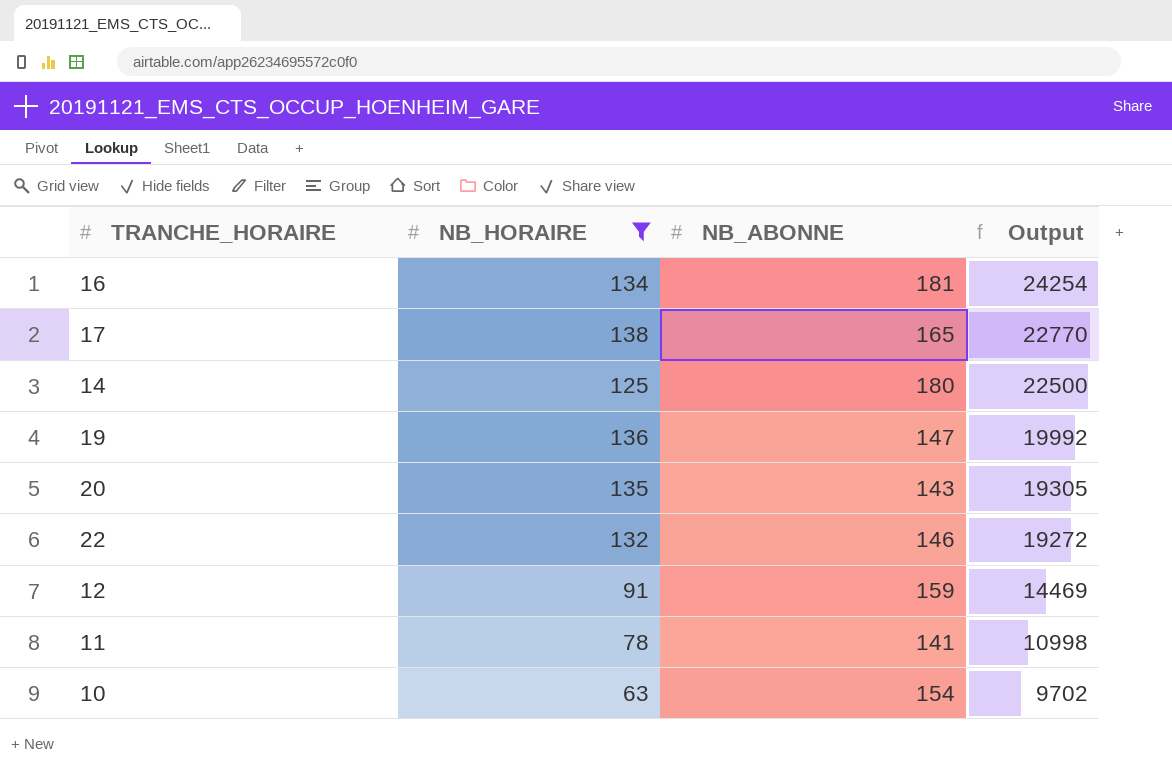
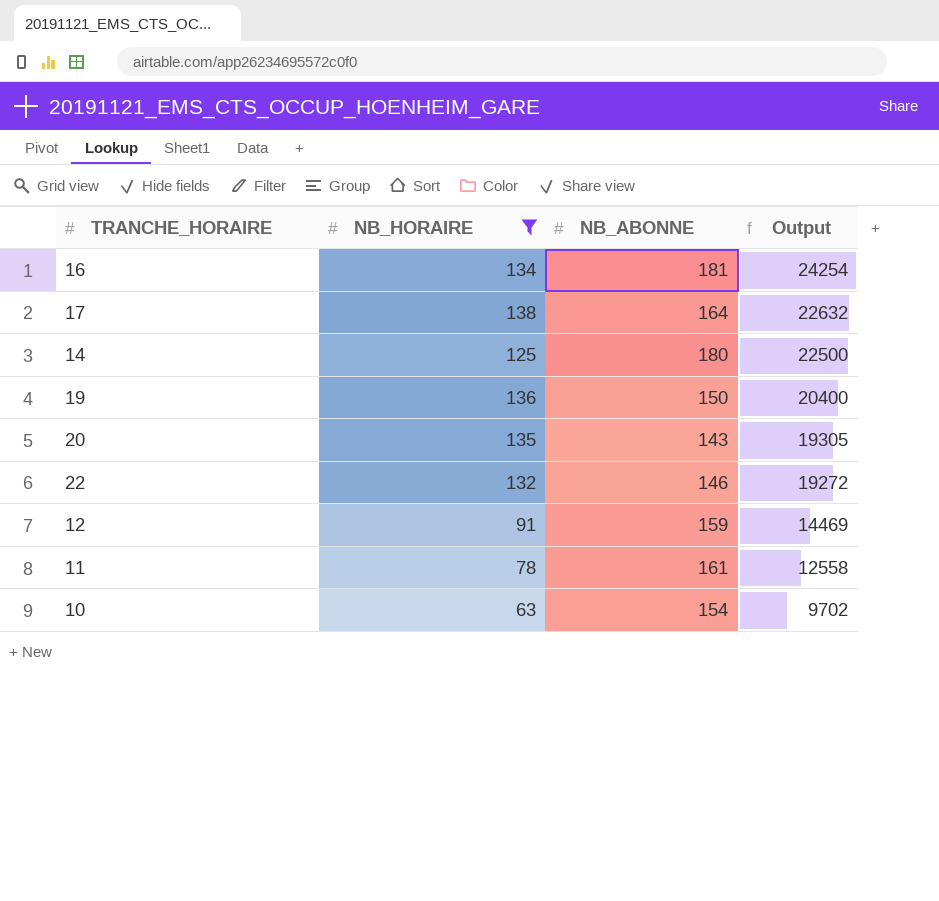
17 | NB_ABONNE: 165 -> 164
17 | Output: 22770 -> 22632
19 | NB_ABONNE: 147 -> 150
19 | Output: 19992 -> 20400
11 | NB_ABONNE: 141 -> 161
11 | Output: 10998 -> 12558

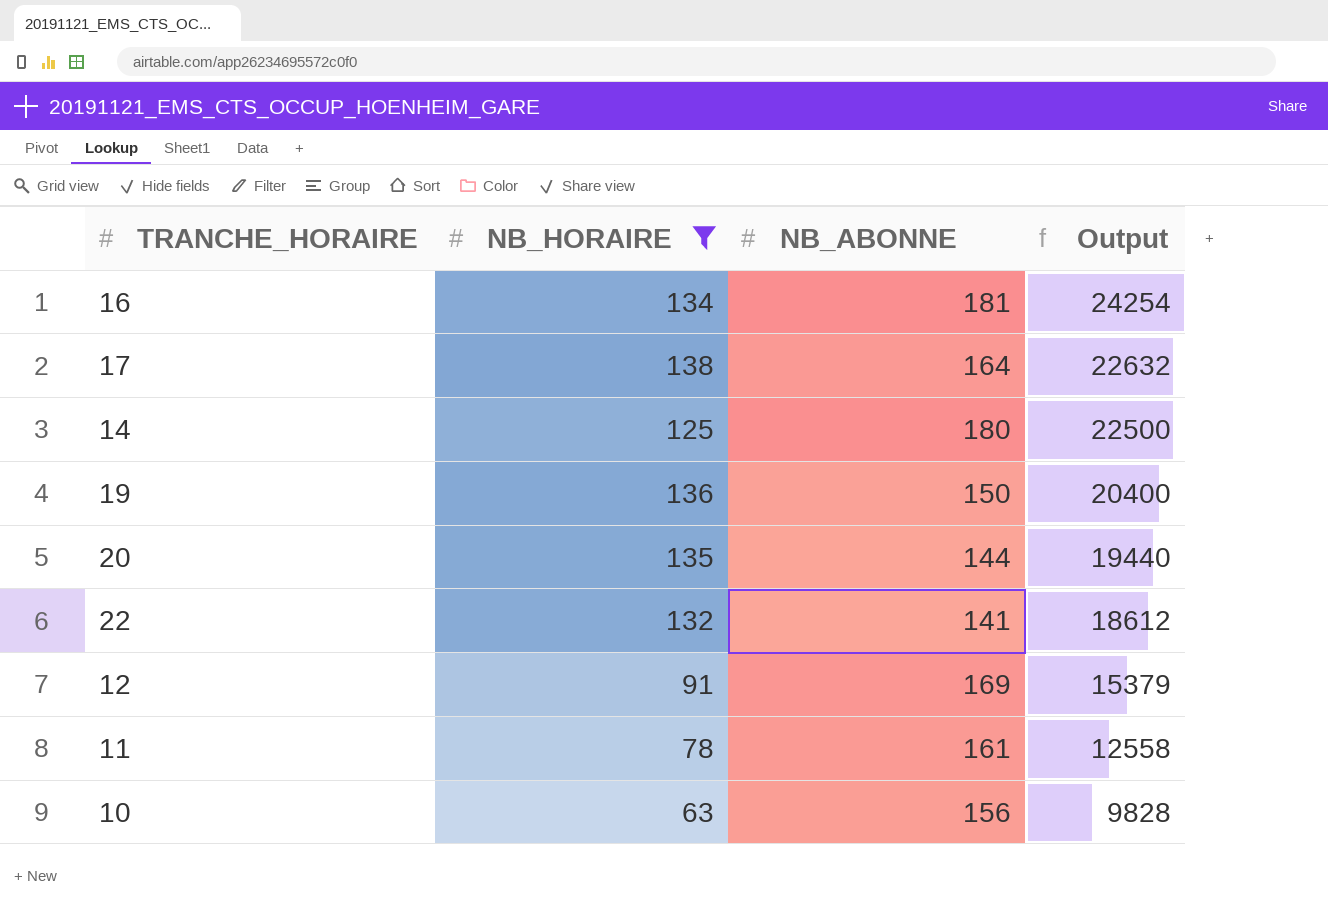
20 | NB_ABONNE: 143 -> 144
20 | Output: 19305 -> 19440
22 | NB_ABONNE: 146 -> 141
22 | Output: 19272 -> 18612
12 | NB_ABONNE: 159 -> 169
12 | Output: 14469 -> 15379
10 | NB_ABONNE: 154 -> 156
10 | Output: 9702 -> 9828

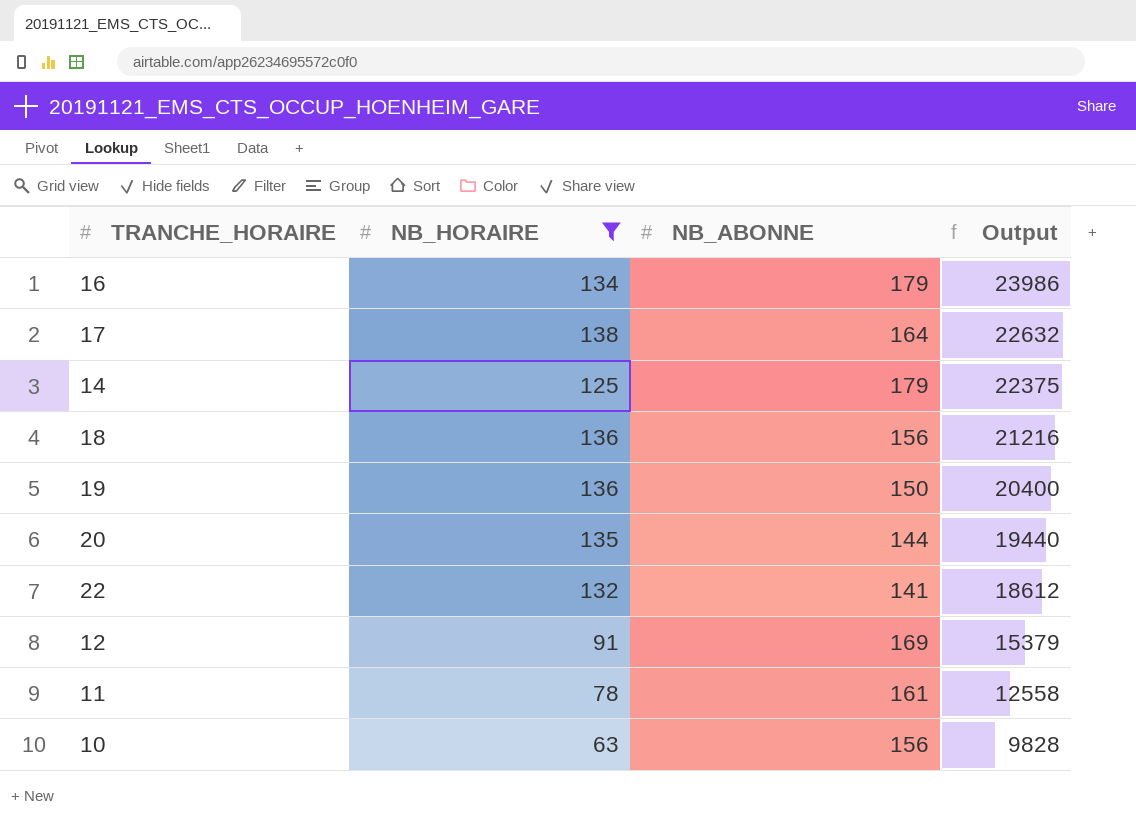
16 | NB_ABONNE: 181 -> 179
16 | Output: 24254 -> 23986
14 | NB_ABONNE: 180 -> 179
14 | Output: 22500 -> 22375
row 18: none -> 136 | 156 | 21216

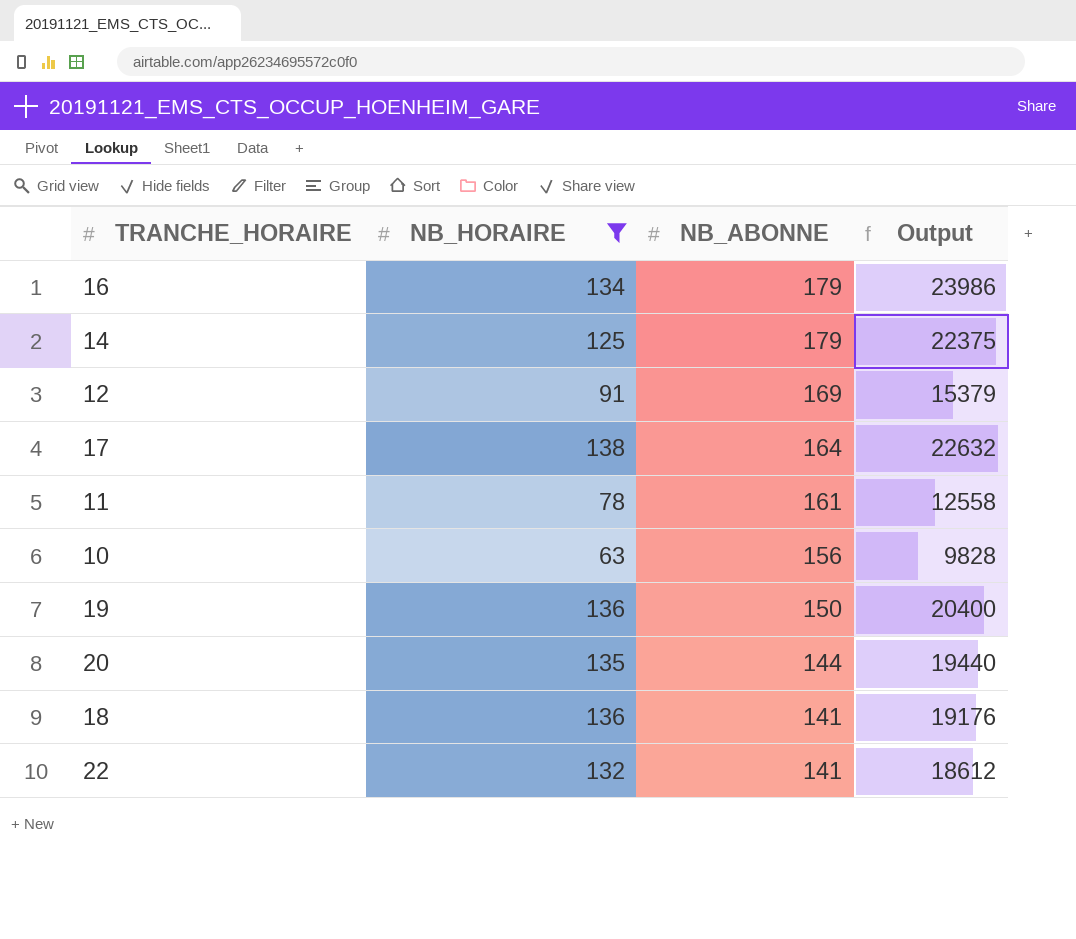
row order: Output descending -> NB_ABONNE descending
18 | NB_ABONNE: 156 -> 141
18 | Output: 21216 -> 19176

